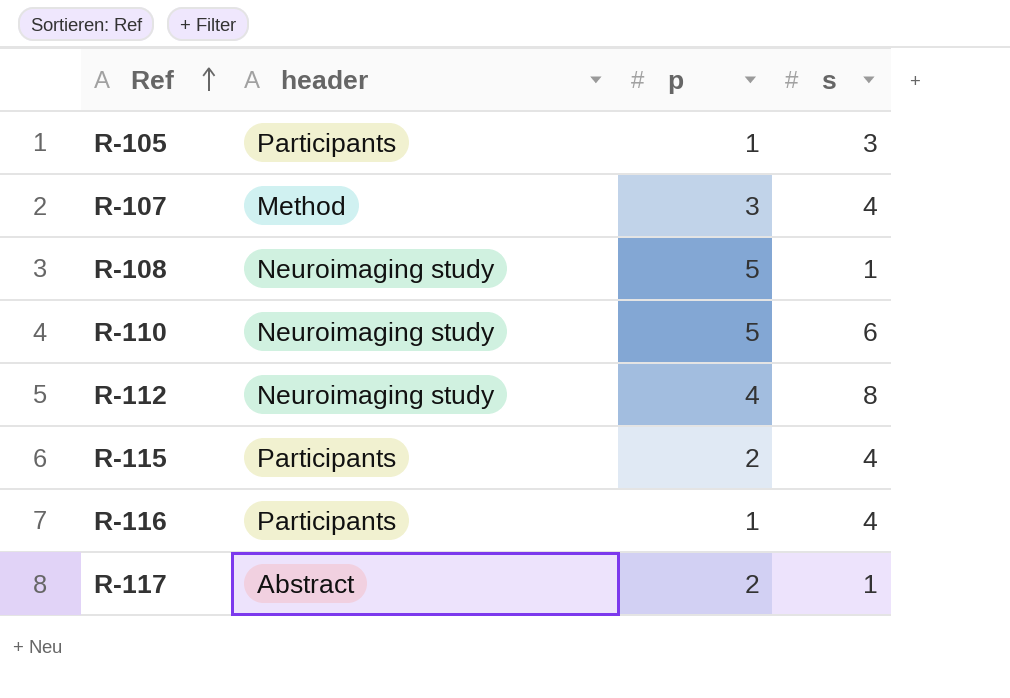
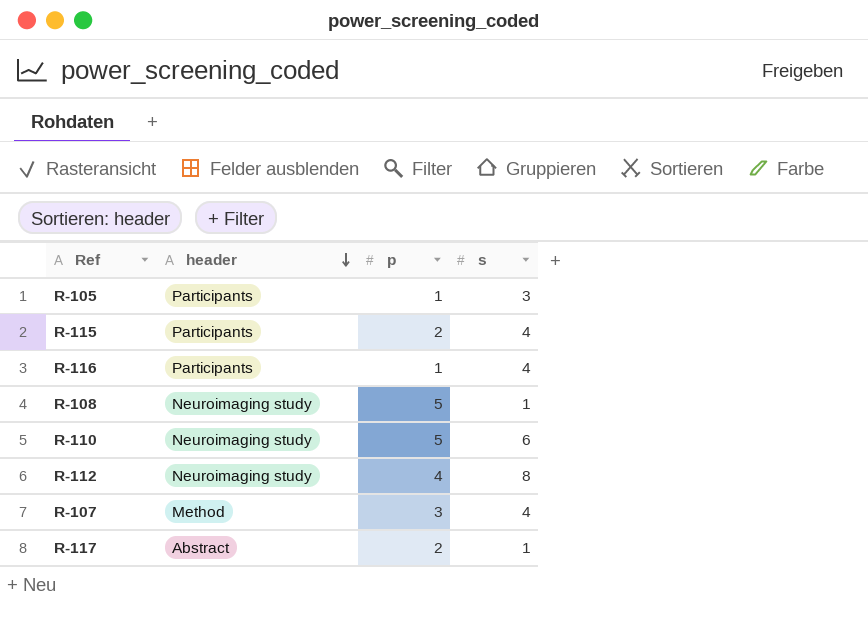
row order: Ref ascending -> header descending

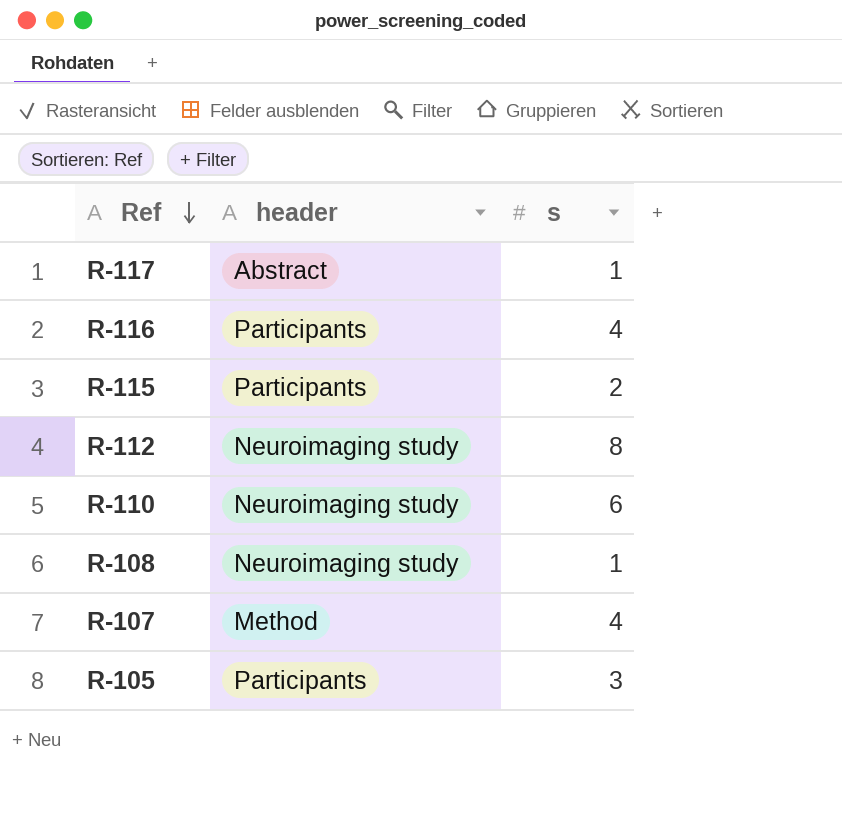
row order: header descending -> Ref descending
column p | position: 3 -> none
R-115 | s: 4 -> 2

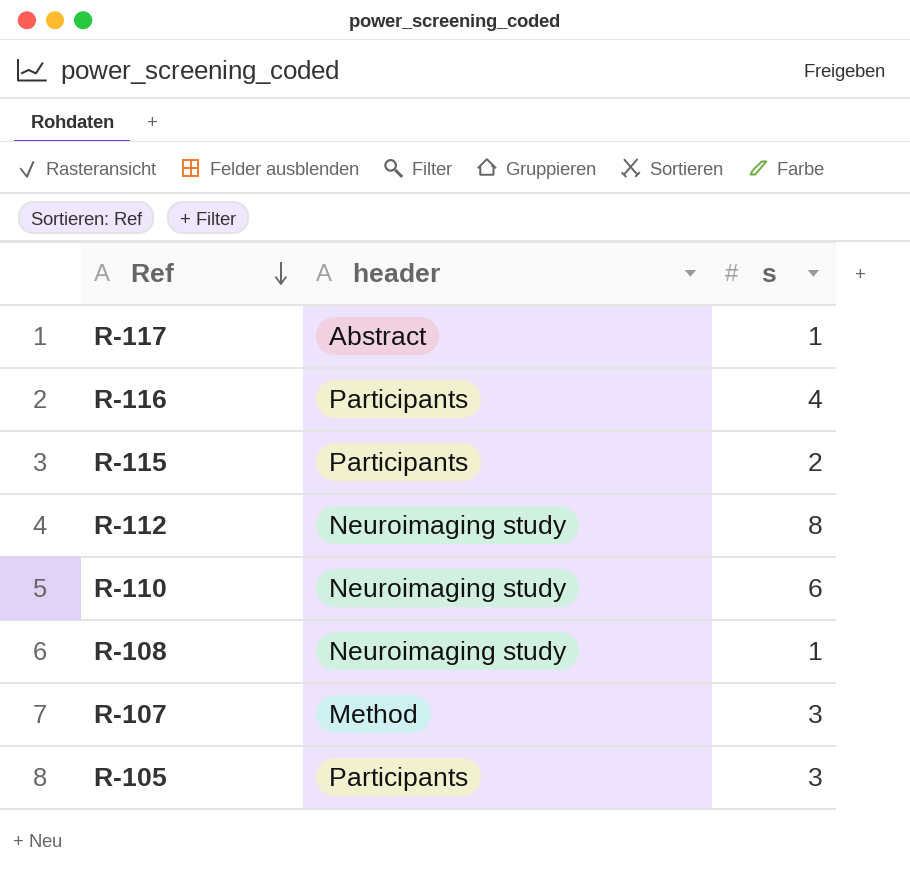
R-107 | s: 4 -> 3

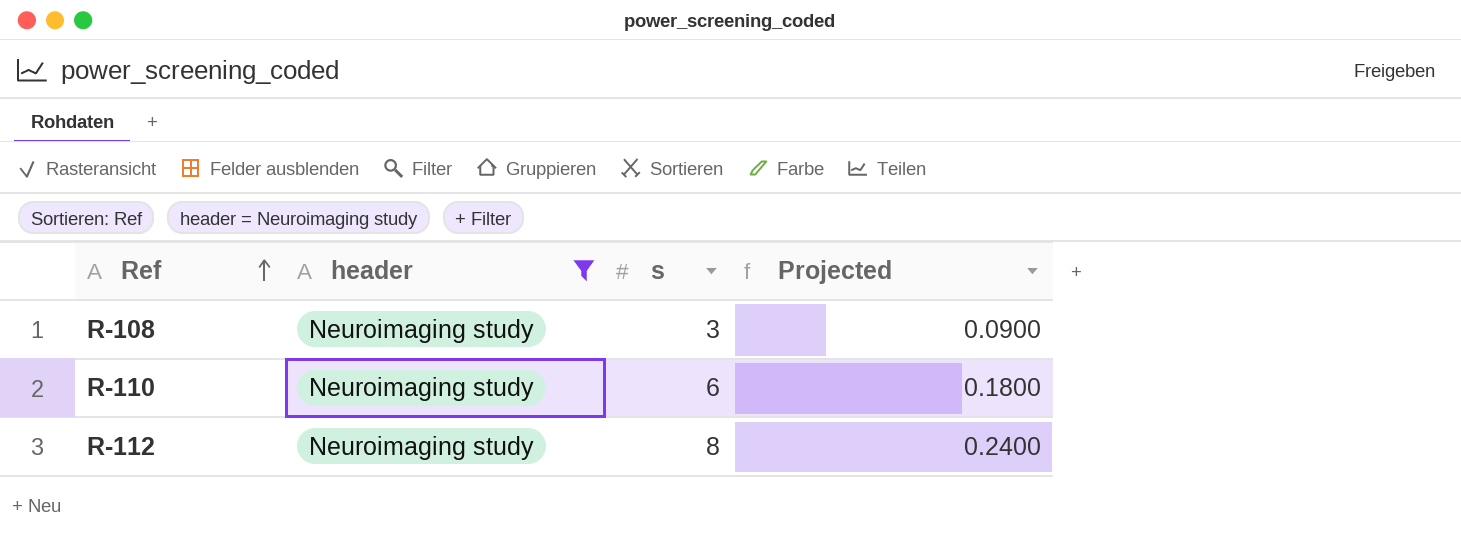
filter: none -> header = Neuroimaging study
row order: Ref descending -> Ref ascending
column Projected | formula: none -> [s] * 0.03
R-108 | s: 1 -> 3

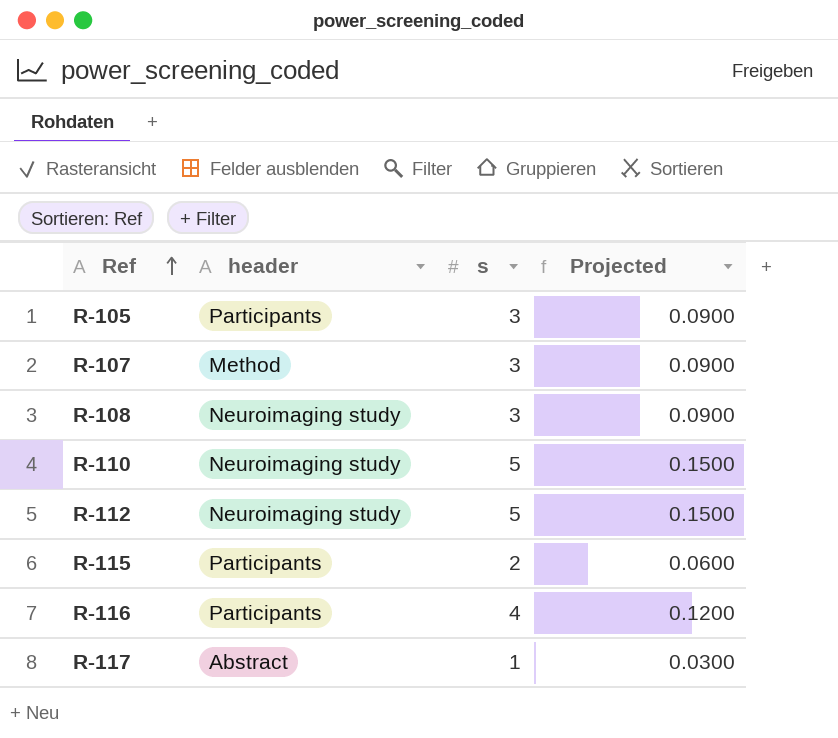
filter: header = Neuroimaging study -> none
R-110 | s: 6 -> 5
R-110 | Projected: 0.1800 -> 0.1500
R-112 | s: 8 -> 5
R-112 | Projected: 0.2400 -> 0.1500

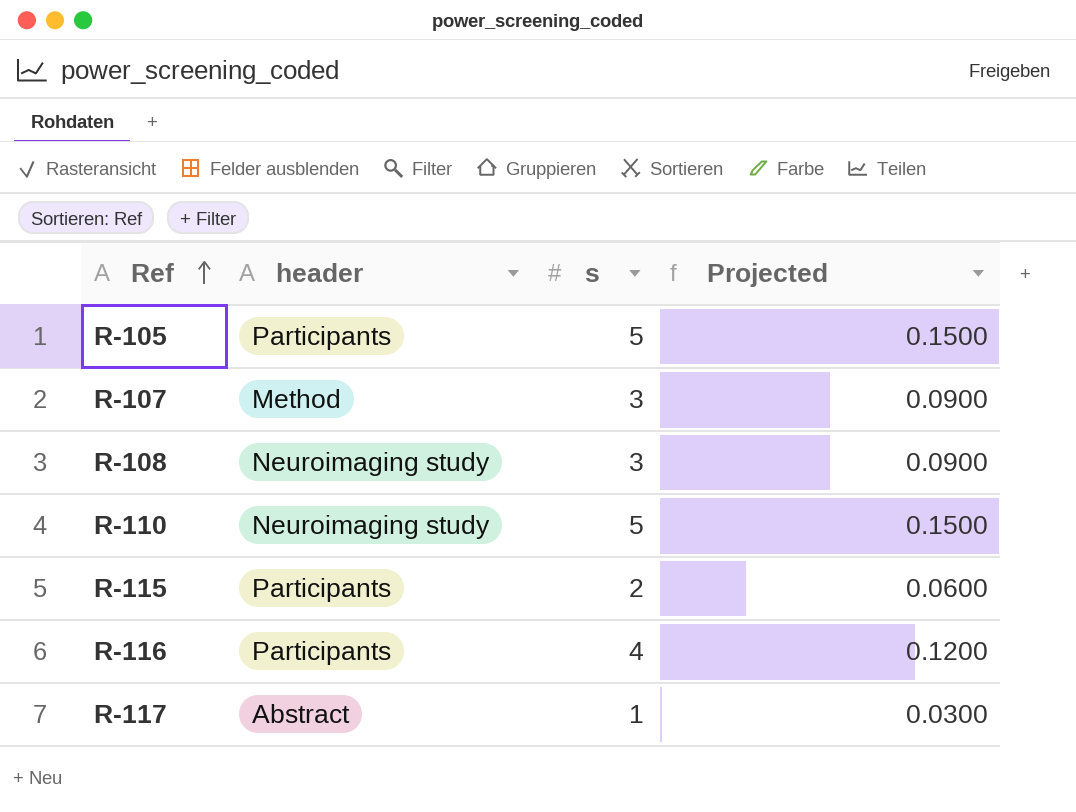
row R-112: Neuroimaging study | 5 | 0.1500 -> none
R-105 | s: 3 -> 5
R-105 | Projected: 0.0900 -> 0.1500

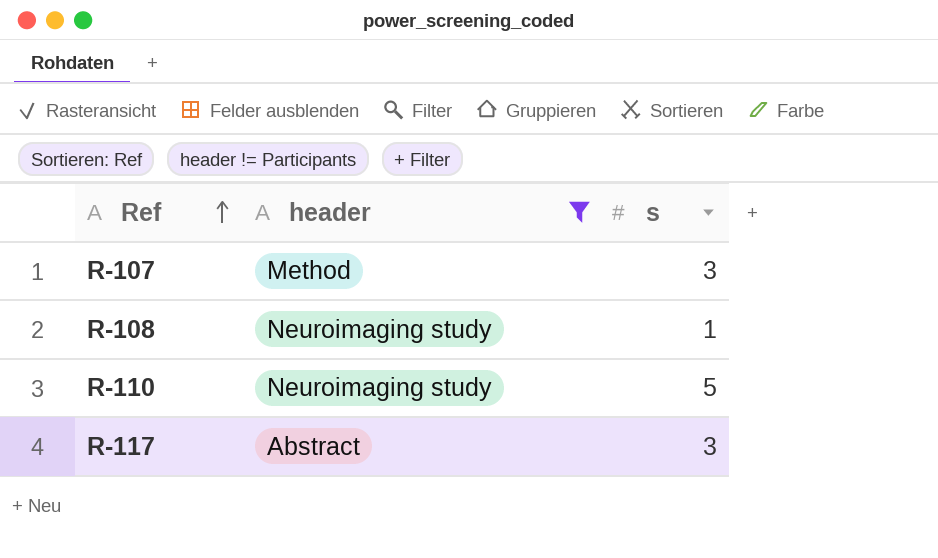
filter: none -> header != Participants
column Projected | formula: [s] * 0.03 -> none
R-108 | s: 3 -> 1
R-117 | s: 1 -> 3

